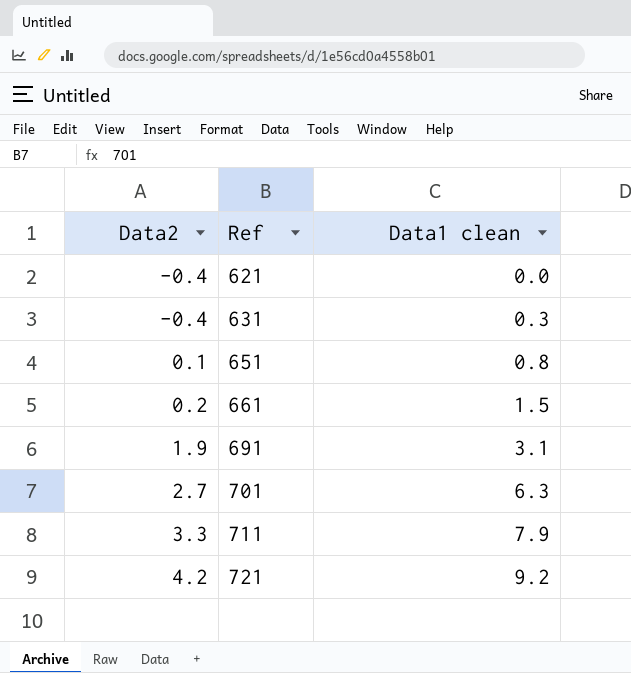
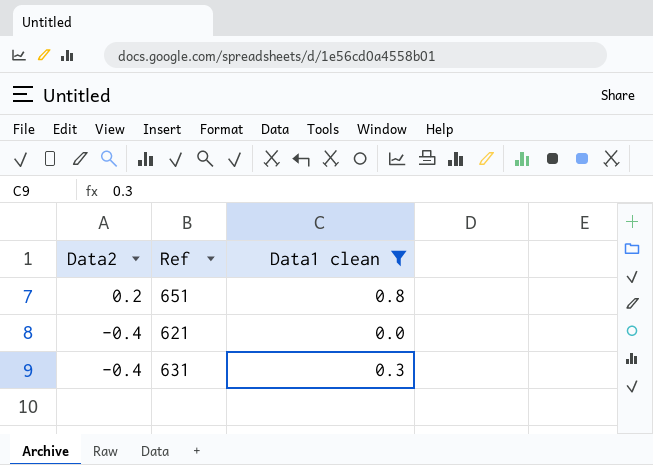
filter: none -> Data1 clean <= 0.8
row order: Data2 ascending -> Data2 descending
651 | Data2: 0.1 -> 0.2

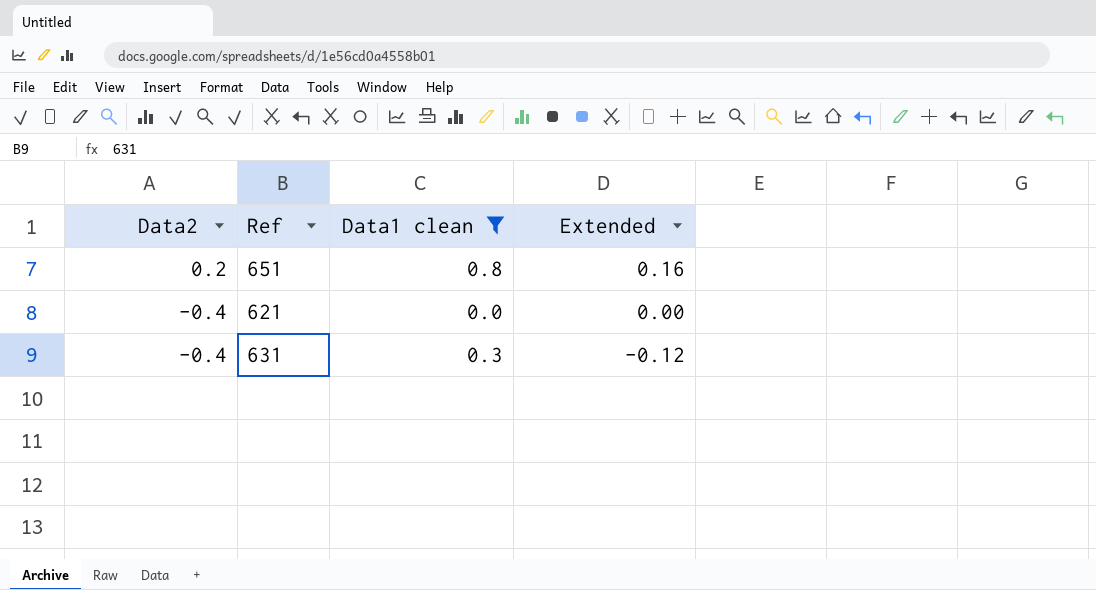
column Extended | formula: none -> [Data2] * [Data1 clean]

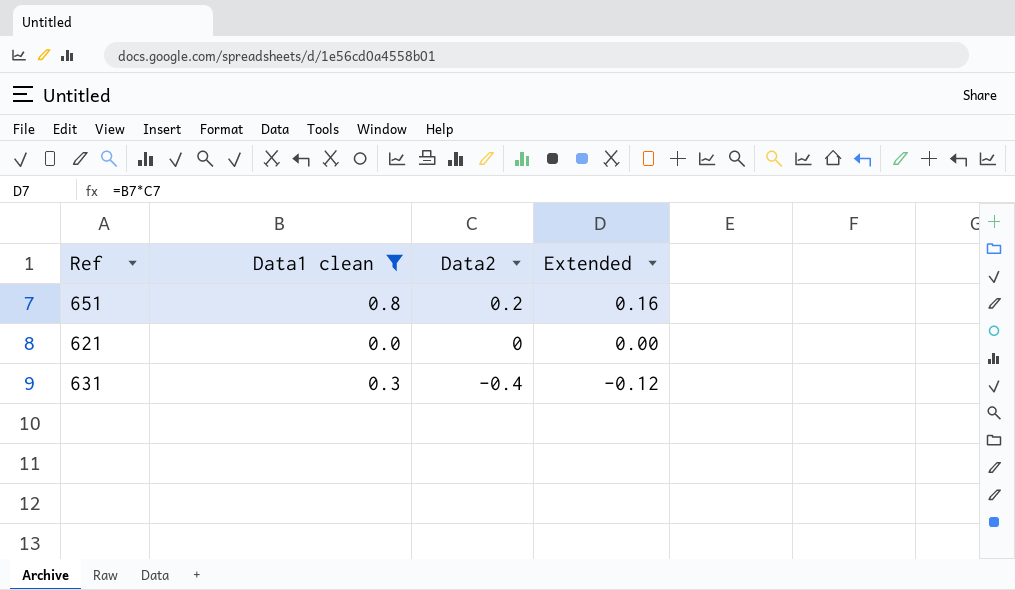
column Data2 | position: 1 -> 3
621 | Data2: -0.4 -> 0

